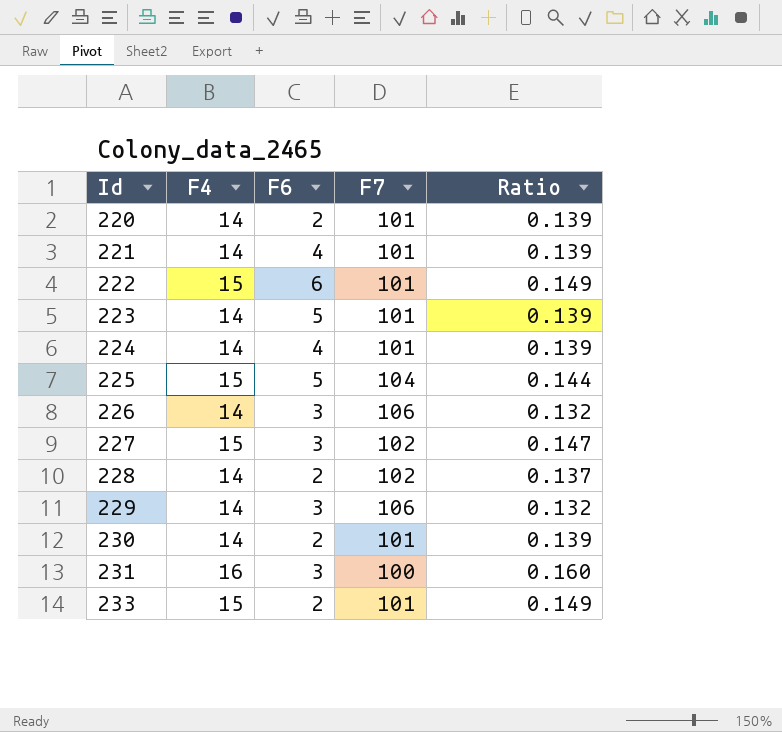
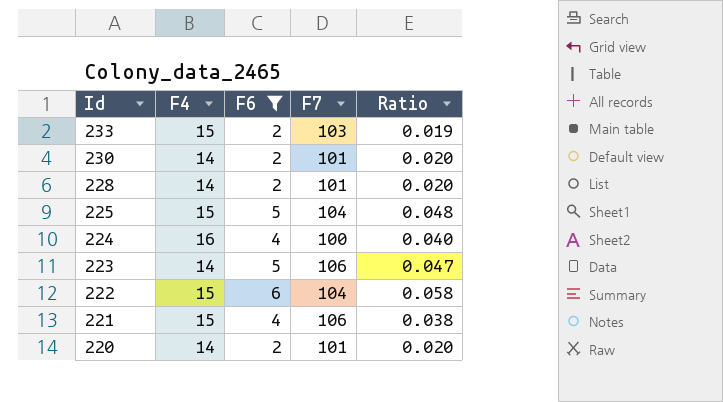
filter: none -> F6 != 3
row order: Id ascending -> Id descending
column Ratio | formula: [F4] / [F7] -> [F6] / [F7]
233 | F7: 101 -> 103
228 | F7: 102 -> 101
224 | F4: 14 -> 16
224 | F7: 101 -> 100
223 | F7: 101 -> 106
222 | F7: 101 -> 104
221 | F4: 14 -> 15
221 | F7: 101 -> 106

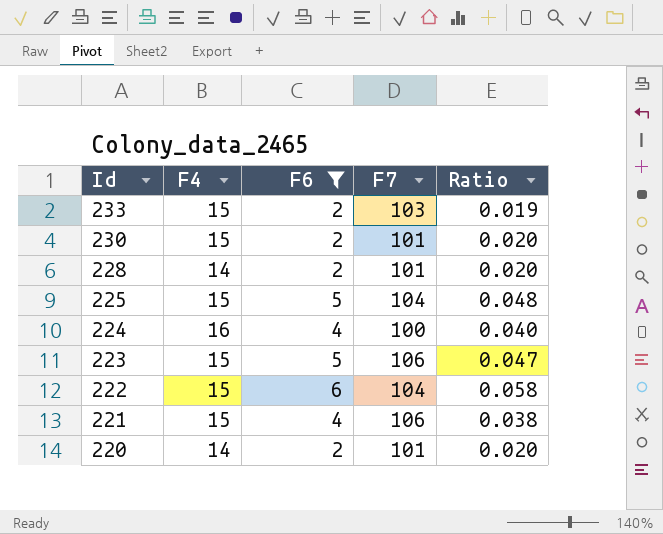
230 | F4: 14 -> 15
223 | F4: 14 -> 15

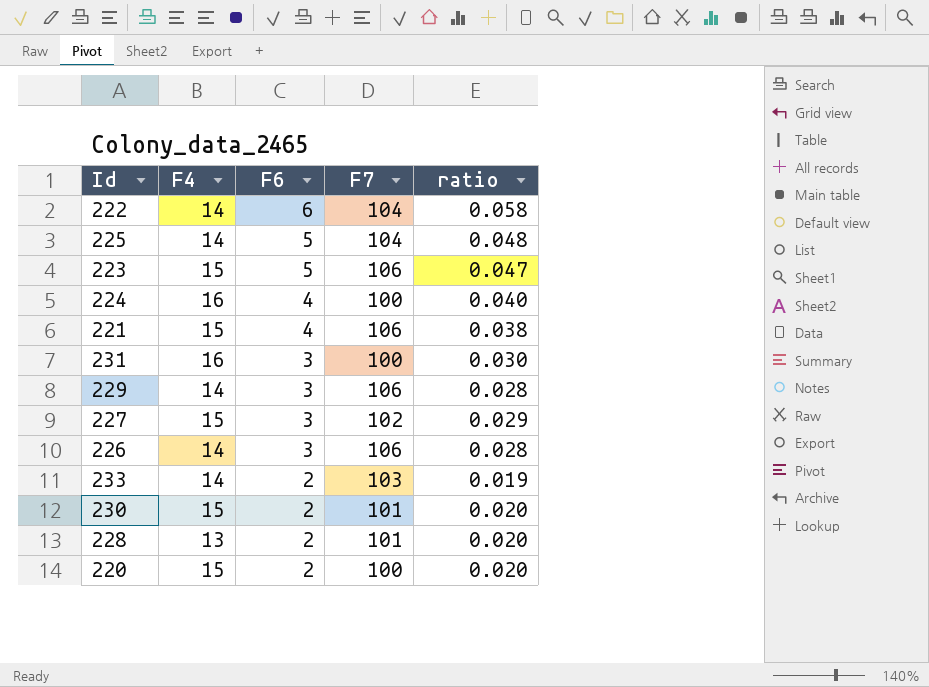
filter: F6 != 3 -> none
row order: Id descending -> F6 descending
column name: Ratio -> ratio
222 | F4: 15 -> 14
225 | F4: 15 -> 14
233 | F4: 15 -> 14
228 | F4: 14 -> 13
220 | F4: 14 -> 15
220 | F7: 101 -> 100

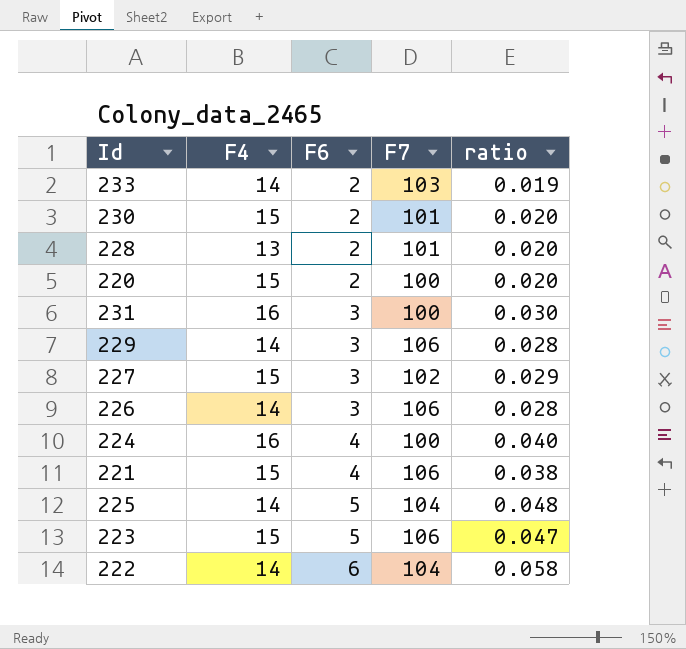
row order: F6 descending -> F6 ascending

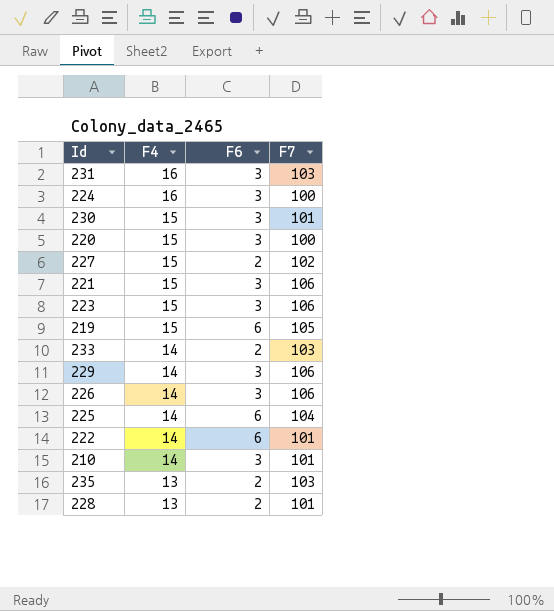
row order: F6 ascending -> F4 descending
column ratio | formula: [F6] / [F7] -> none
231 | F7: 100 -> 103
224 | F6: 4 -> 3
230 | F6: 2 -> 3
220 | F6: 2 -> 3
227 | F6: 3 -> 2
221 | F6: 4 -> 3
223 | F6: 5 -> 3
row 219: none -> 15 | 6 | 105
225 | F6: 5 -> 6
222 | F7: 104 -> 101
row 210: none -> 14 | 3 | 101
row 235: none -> 13 | 2 | 103

